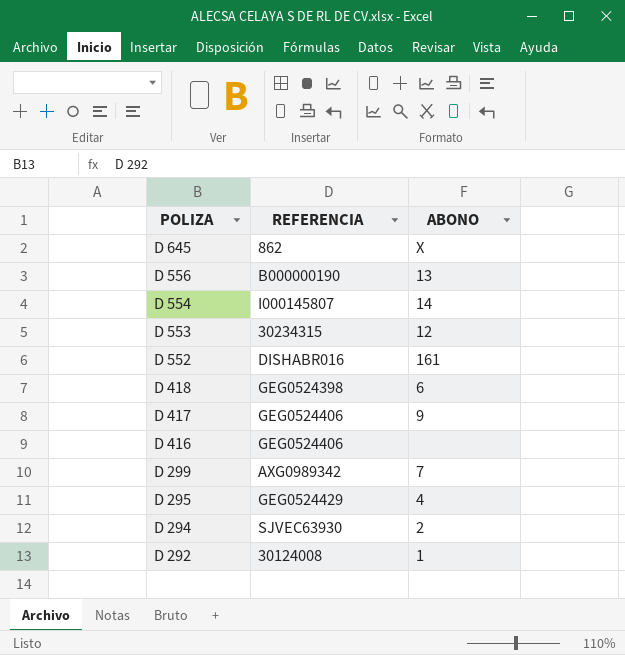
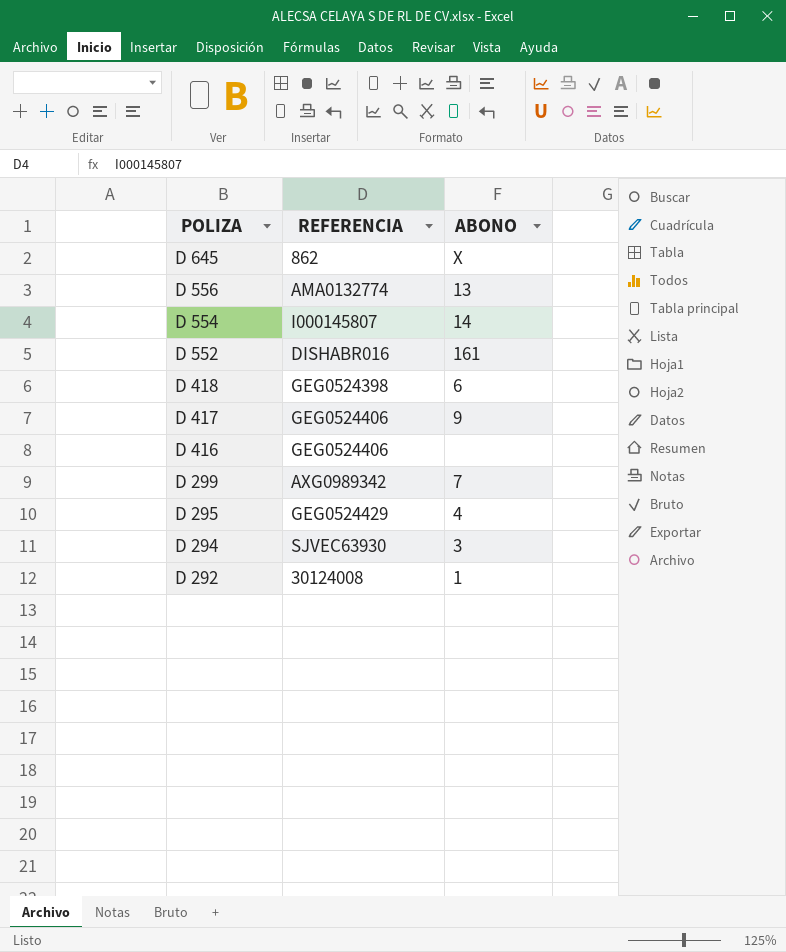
row D 553: 30234315 | 12 -> none
D 556 | REFERENCIA: B000000190 -> AMA0132774
D 294 | ABONO: 2 -> 3

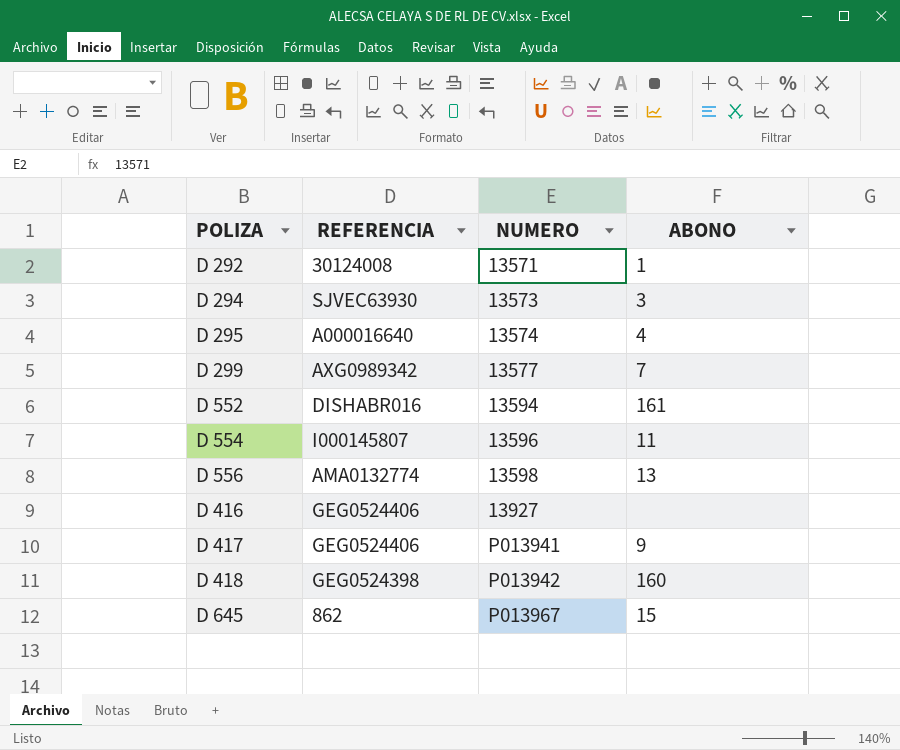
row order: POLIZA descending -> NUMERO ascending
column NUMERO | position: none -> 3
D 295 | REFERENCIA: GEG0524429 -> A000016640
D 554 | ABONO: 14 -> 11
D 418 | ABONO: 6 -> 160
D 645 | ABONO: X -> 15

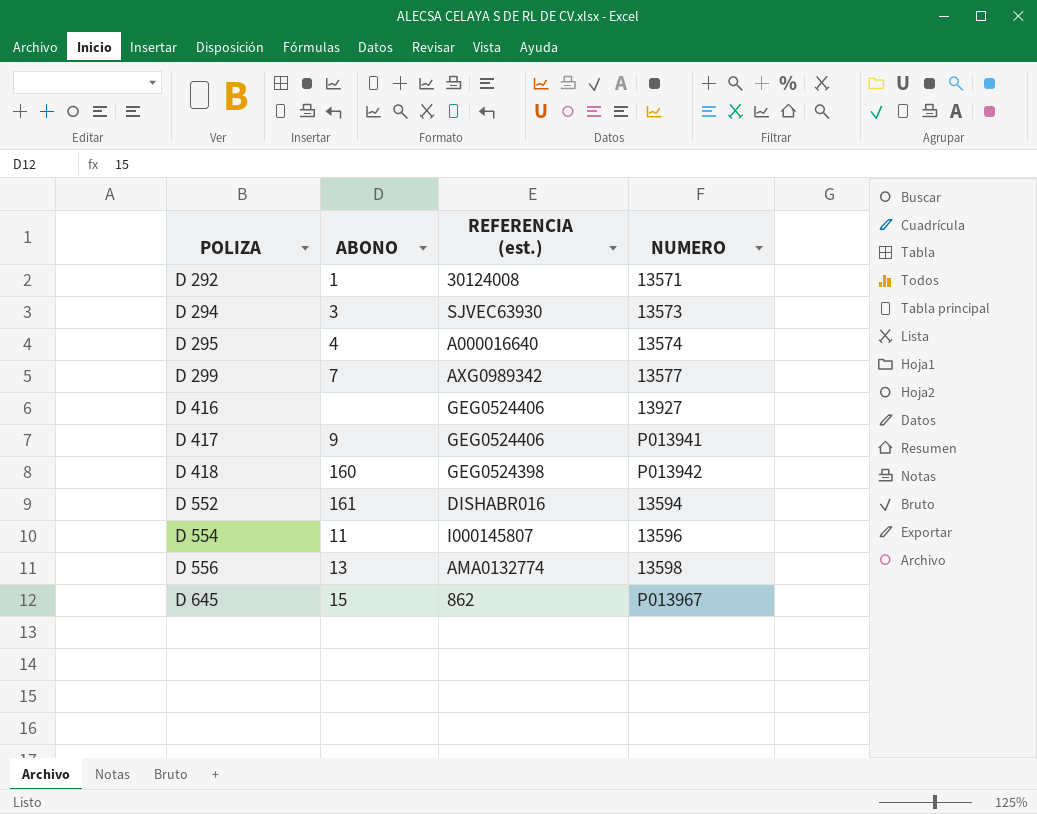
row order: NUMERO ascending -> POLIZA ascending
column ABONO | position: 4 -> 2
column name: REFERENCIA -> REFERENCIA (est.)

